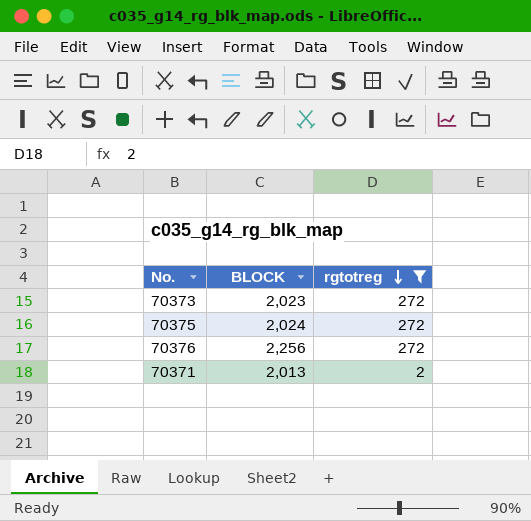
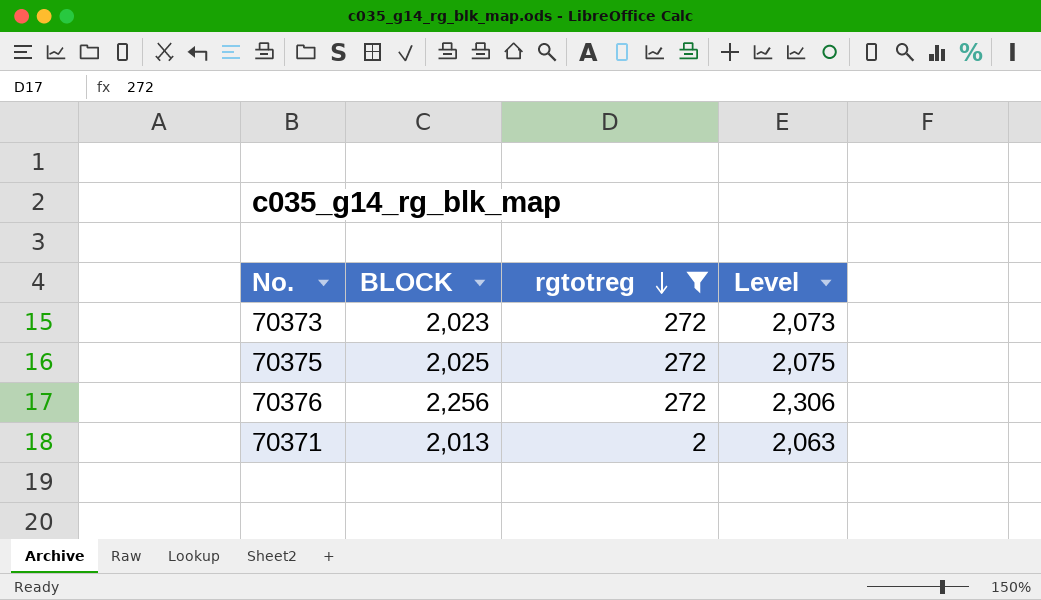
column Level | formula: none -> [BLOCK] + 50
70375 | BLOCK: 2,024 -> 2,025

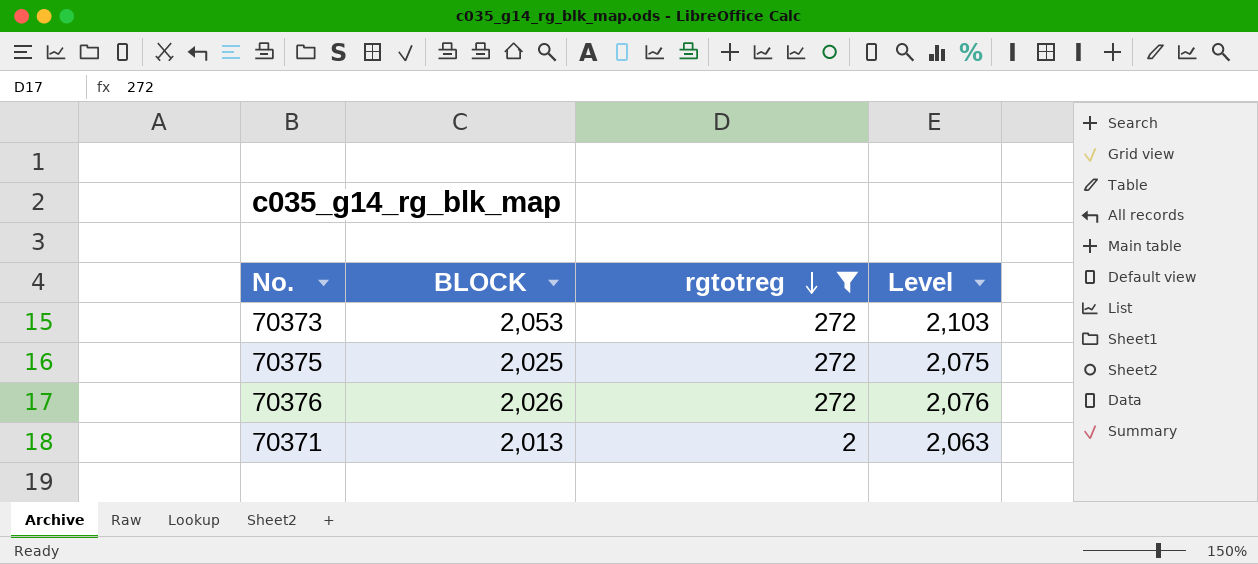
70373 | BLOCK: 2,023 -> 2,053
70373 | Level: 2,073 -> 2,103
70376 | BLOCK: 2,256 -> 2,026
70376 | Level: 2,306 -> 2,076

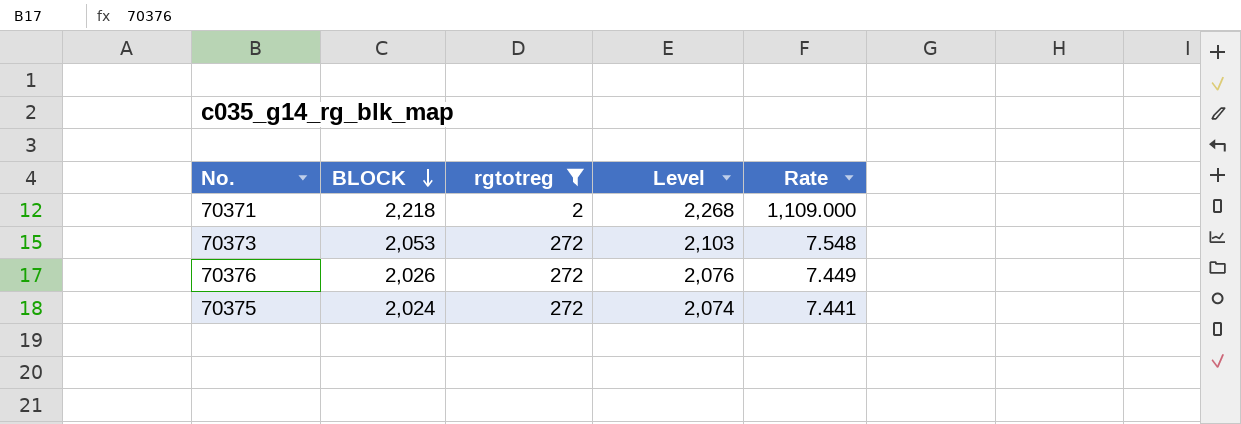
row order: rgtotreg descending -> BLOCK descending
column Rate | formula: none -> [BLOCK] / [rgtotreg]
70371 | BLOCK: 2,013 -> 2,218
70371 | Level: 2,063 -> 2,268
70375 | BLOCK: 2,025 -> 2,024
70375 | Level: 2,075 -> 2,074

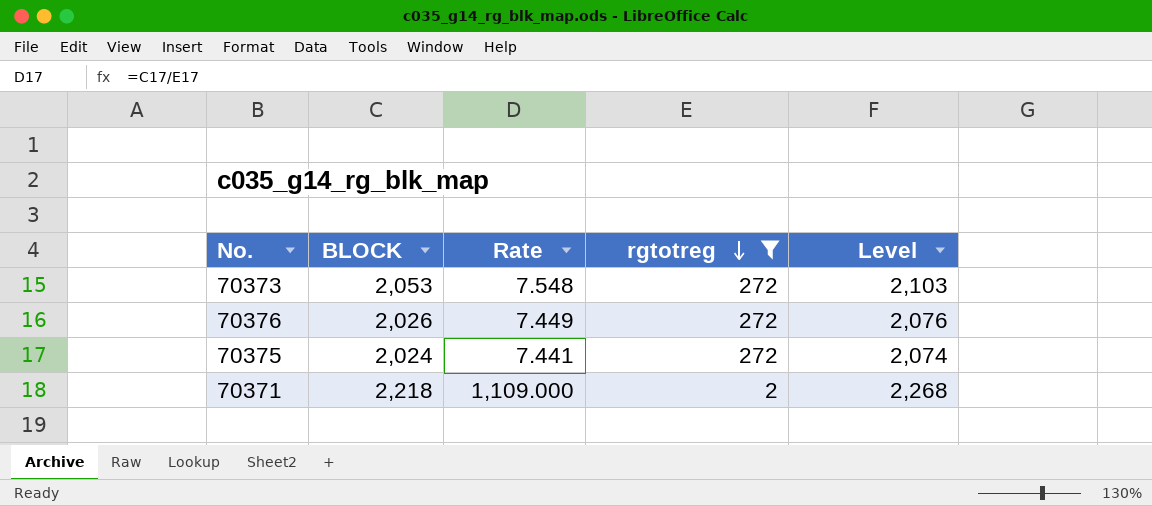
row order: BLOCK descending -> rgtotreg descending
column Rate | position: 5 -> 3

